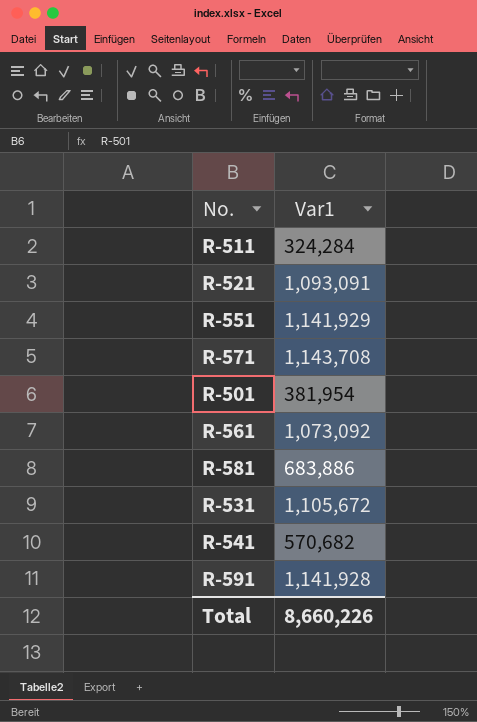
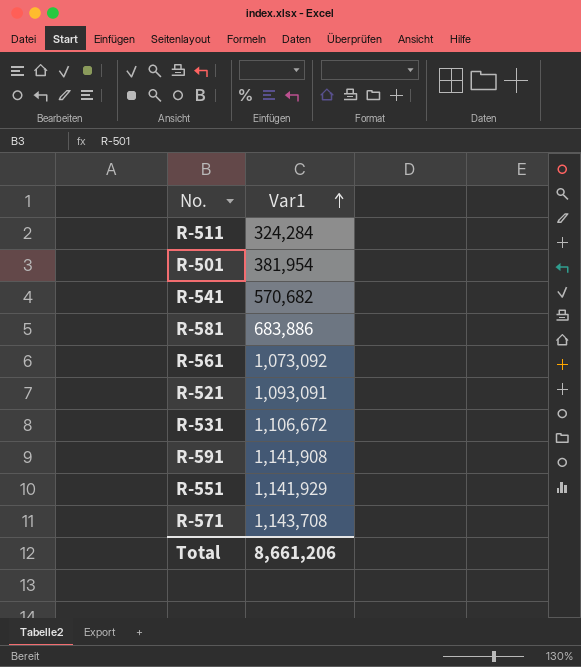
row order: none -> Var1 ascending
R-531 | Var1: 1,105,672 -> 1,106,672
R-591 | Var1: 1,141,928 -> 1,141,908
Total | Var1: 8,660,226 -> 8,661,206

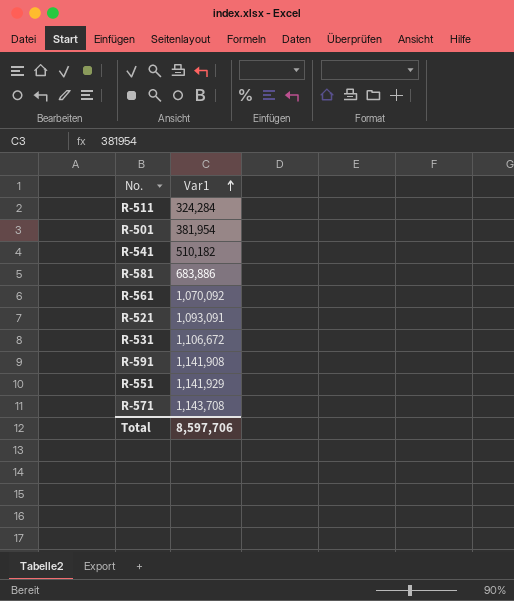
R-541 | Var1: 570,682 -> 510,182
R-561 | Var1: 1,073,092 -> 1,070,092
Total | Var1: 8,661,206 -> 8,597,706

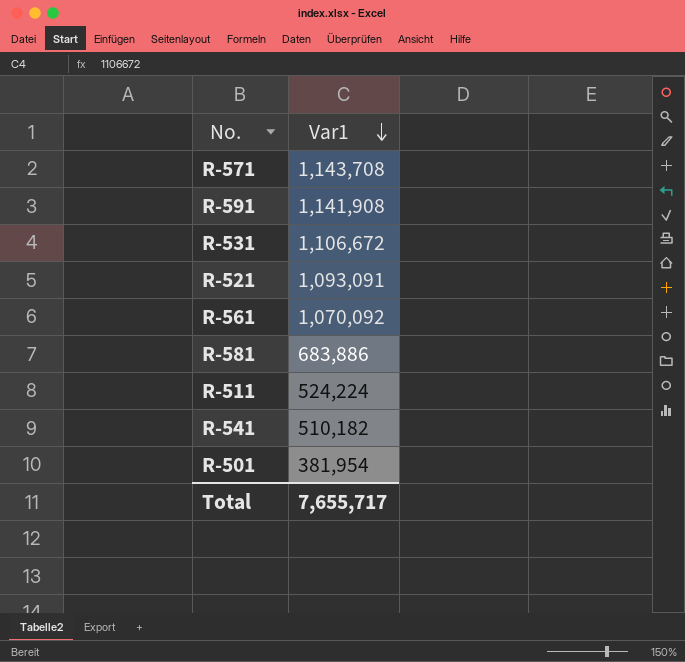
row order: Var1 ascending -> Var1 descending
row R-551: 1,141,929 -> none
R-511 | Var1: 324,284 -> 524,224
Total | Var1: 8,597,706 -> 7,655,717

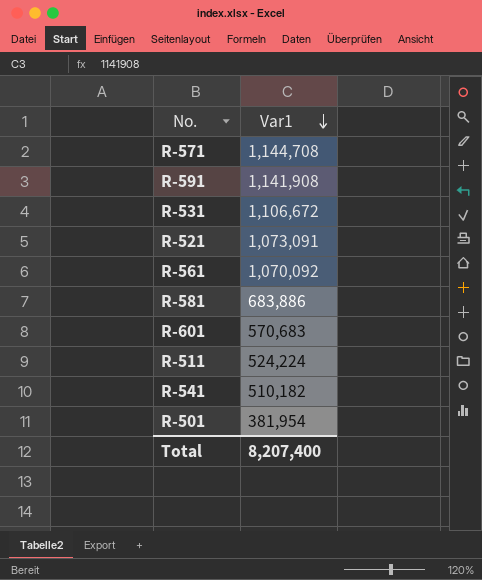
R-571 | Var1: 1,143,708 -> 1,144,708
R-521 | Var1: 1,093,091 -> 1,073,091
row R-601: none -> 570,683
Total | Var1: 7,655,717 -> 8,207,400

